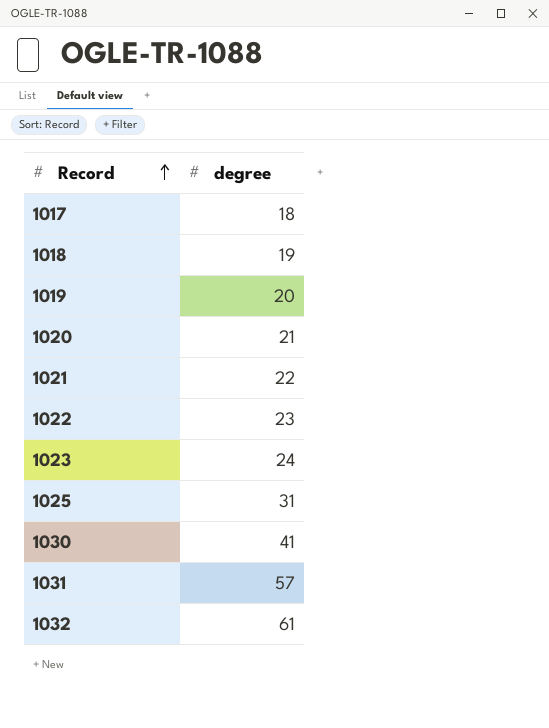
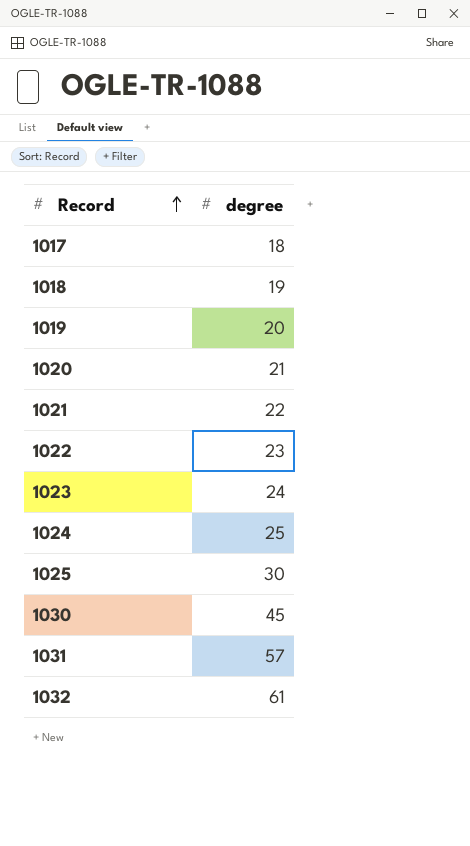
row 1024: none -> 25
1025 | degree: 31 -> 30
1030 | degree: 41 -> 45

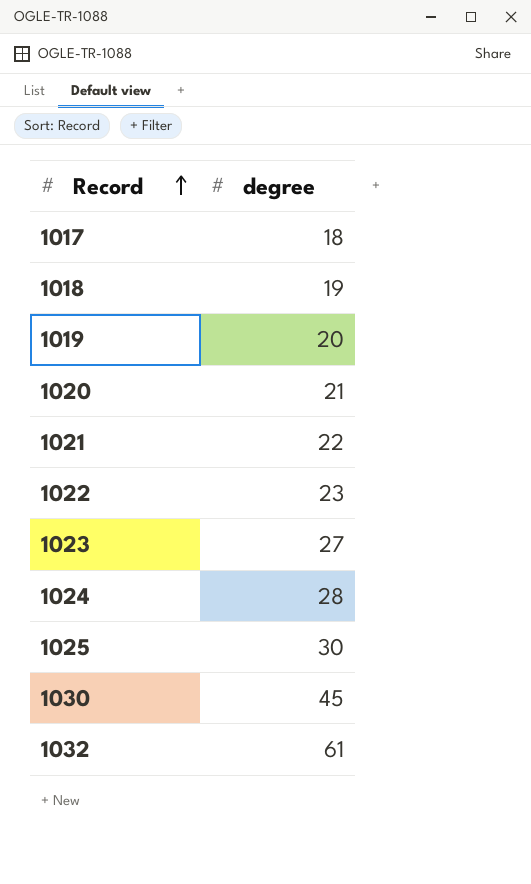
row 1031: 57 -> none
1023 | degree: 24 -> 27
1024 | degree: 25 -> 28

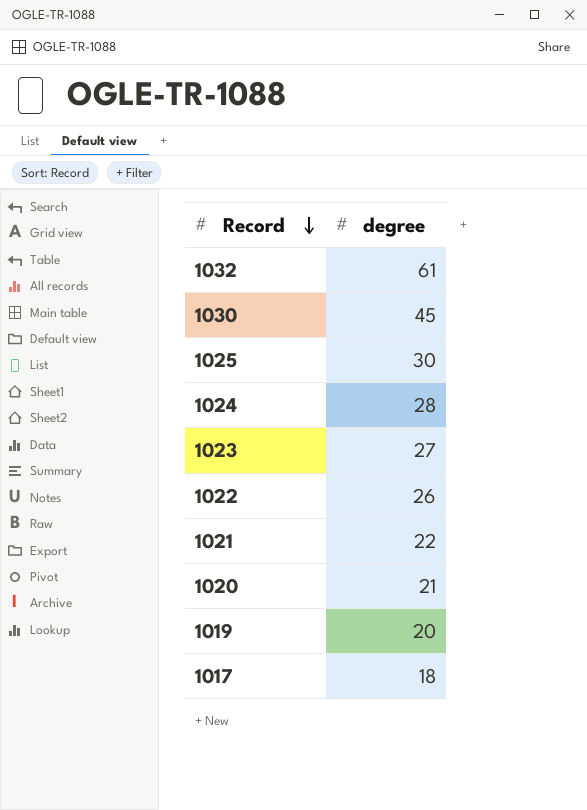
row order: Record ascending -> Record descending
row 1018: 19 -> none
1022 | degree: 23 -> 26

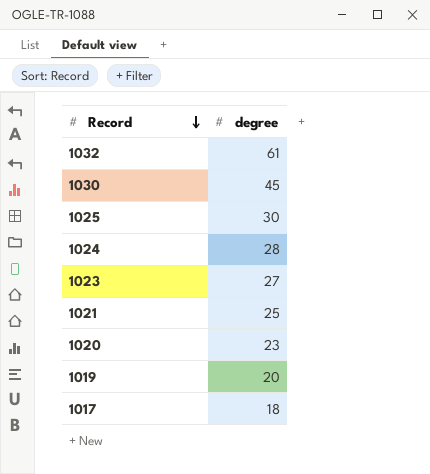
row 1022: 26 -> none
1021 | degree: 22 -> 25
1020 | degree: 21 -> 23

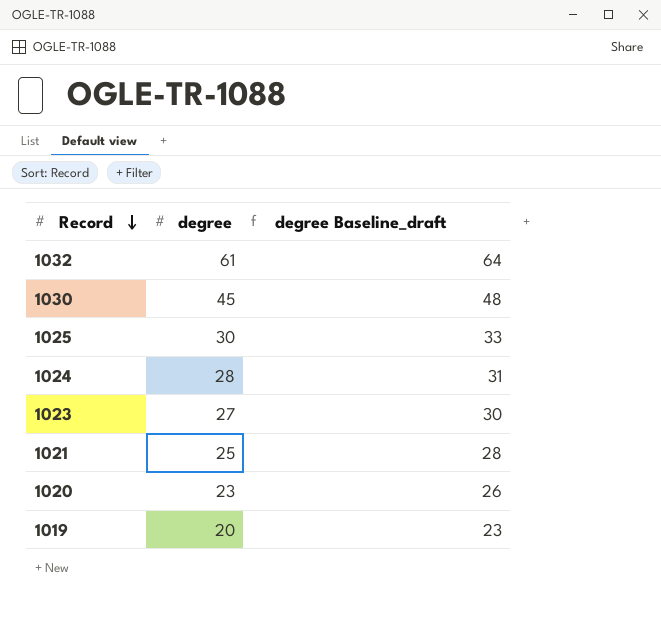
column degree Baseline_draft | formula: none -> [degree] + 3
row 1017: 18 -> none

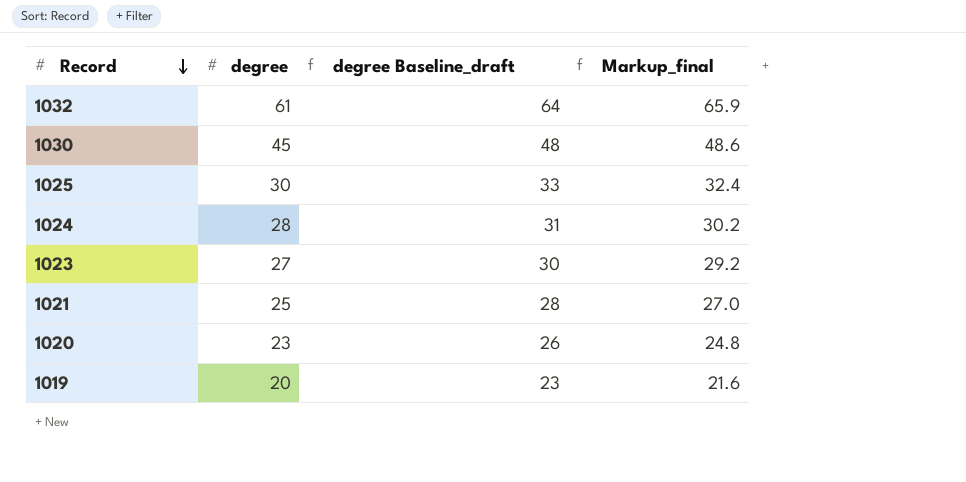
column Markup_final | formula: none -> [degree] * 1.08

